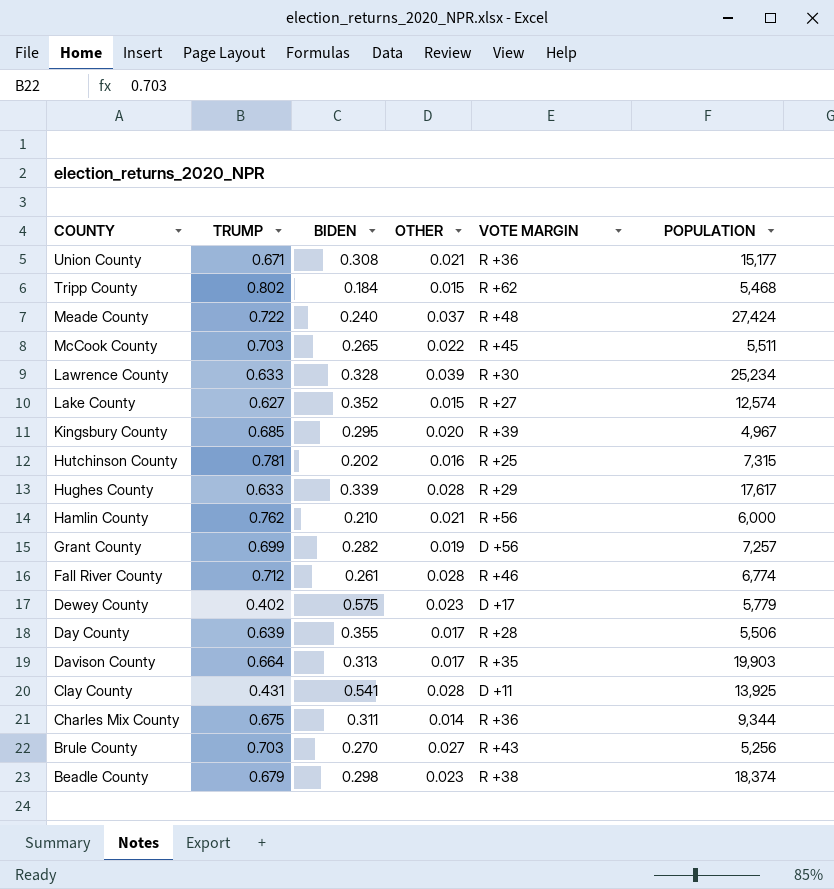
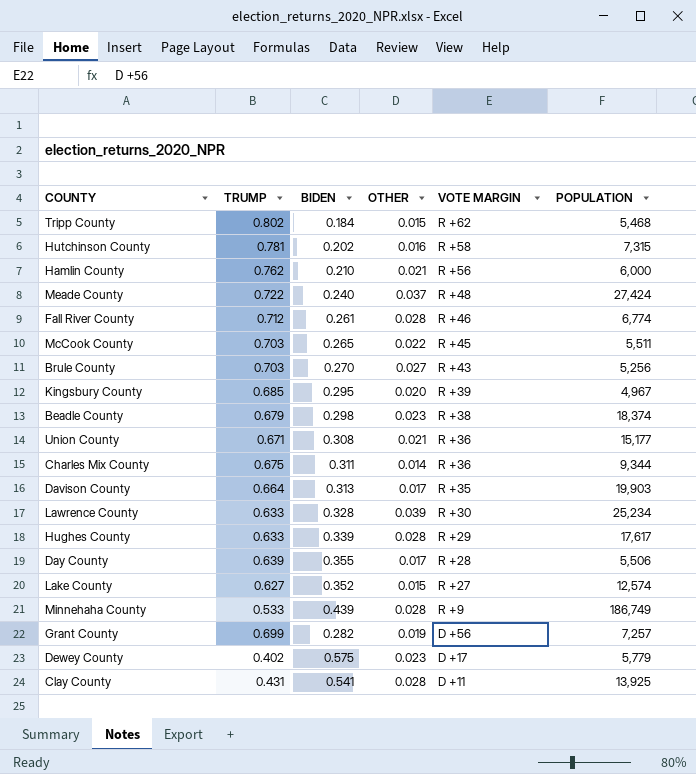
row order: COUNTY descending -> VOTE MARGIN descending
Hutchinson County | VOTE MARGIN: R +25 -> R +58
row Minnehaha County: none -> 0.533 | 0.439 | 0.028 | R +9 | 186,749

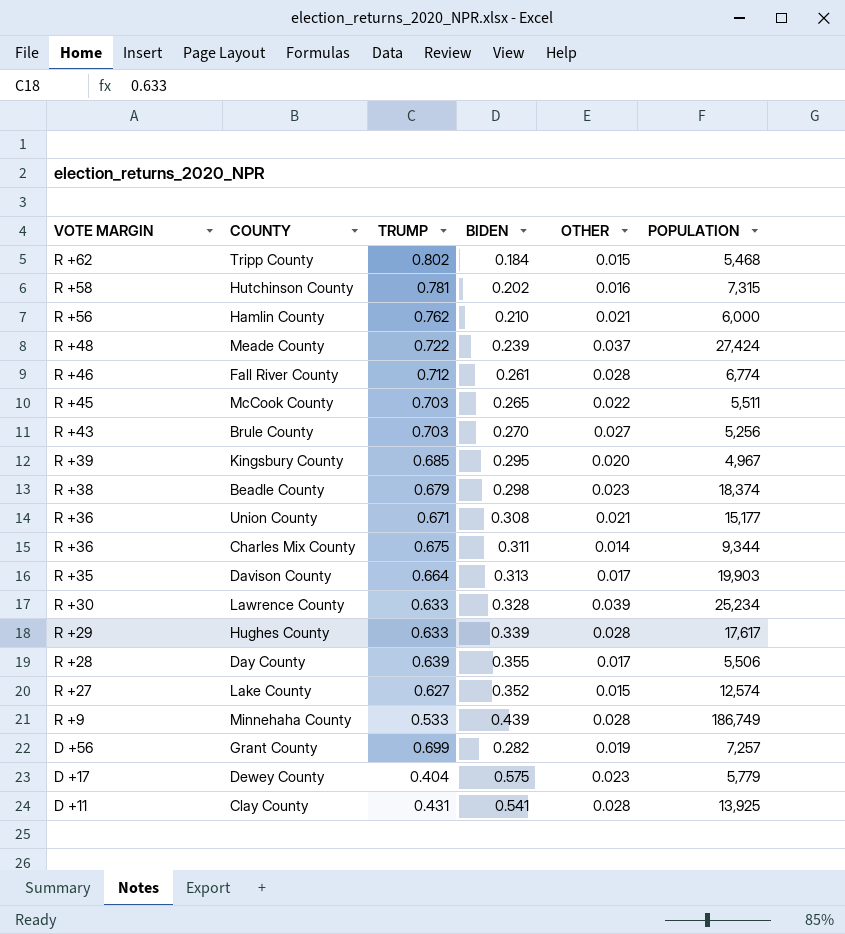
column VOTE MARGIN | position: 5 -> 1
Meade County | BIDEN: 0.240 -> 0.239
Dewey County | TRUMP: 0.402 -> 0.404

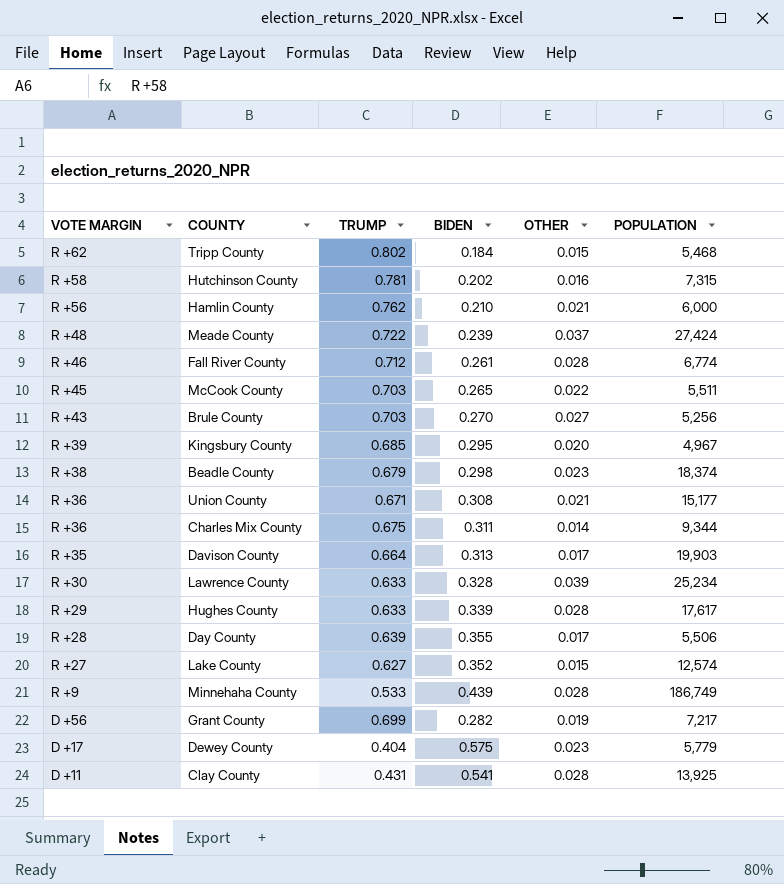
Grant County | POPULATION: 7,257 -> 7,217

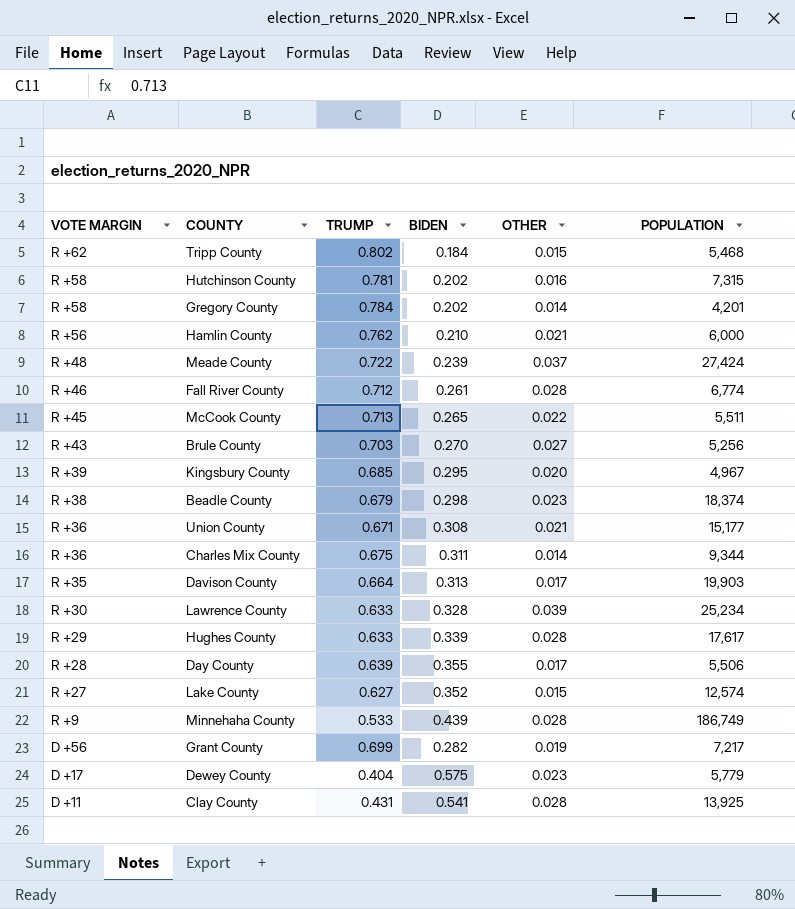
row Gregory County: none -> R +58 | 0.784 | 0.202 | 0.014 | 4,201
McCook County | TRUMP: 0.703 -> 0.713

